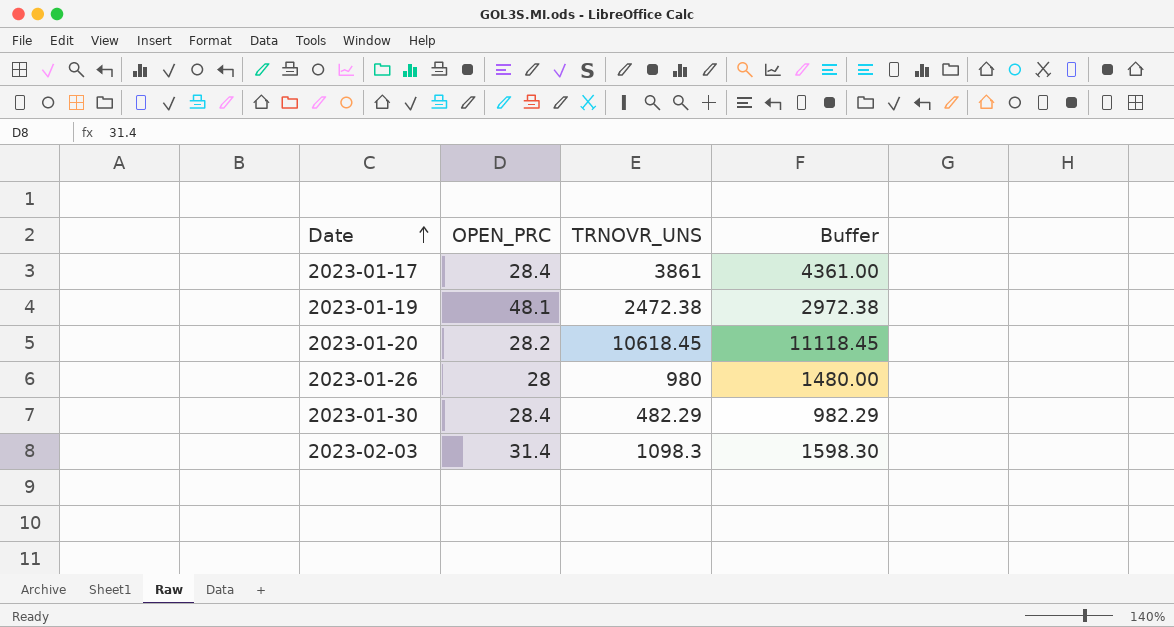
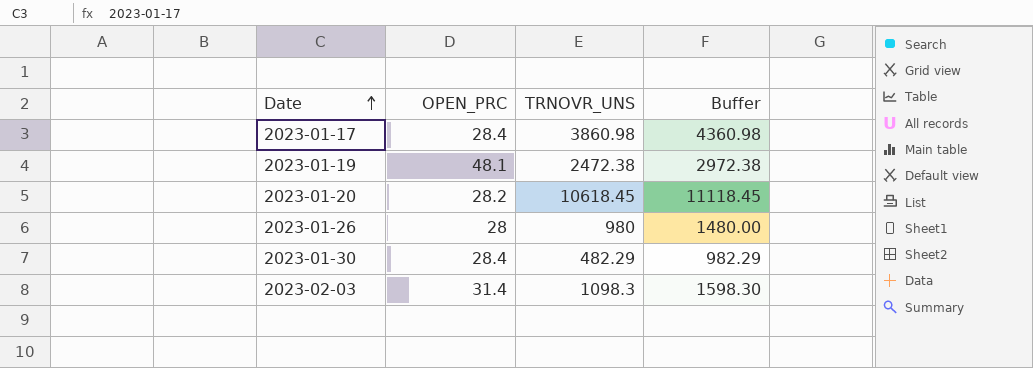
2023-01-17 | TRNOVR_UNS: 3861 -> 3860.98
2023-01-17 | Buffer: 4361.00 -> 4360.98

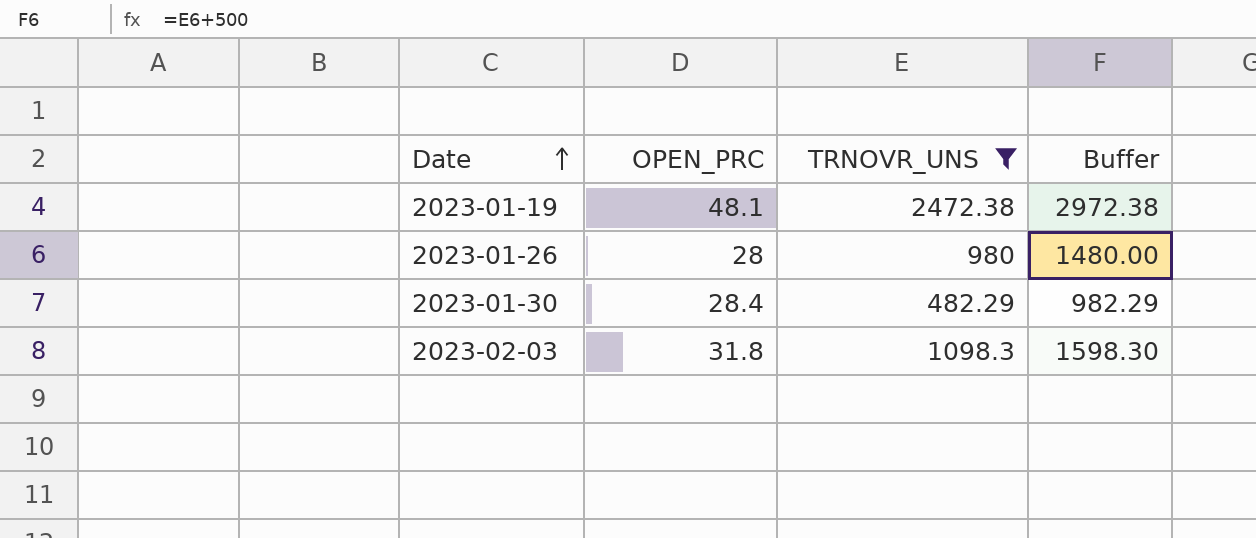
filter: none -> TRNOVR_UNS <= 2472.38
2023-02-03 | OPEN_PRC: 31.4 -> 31.8

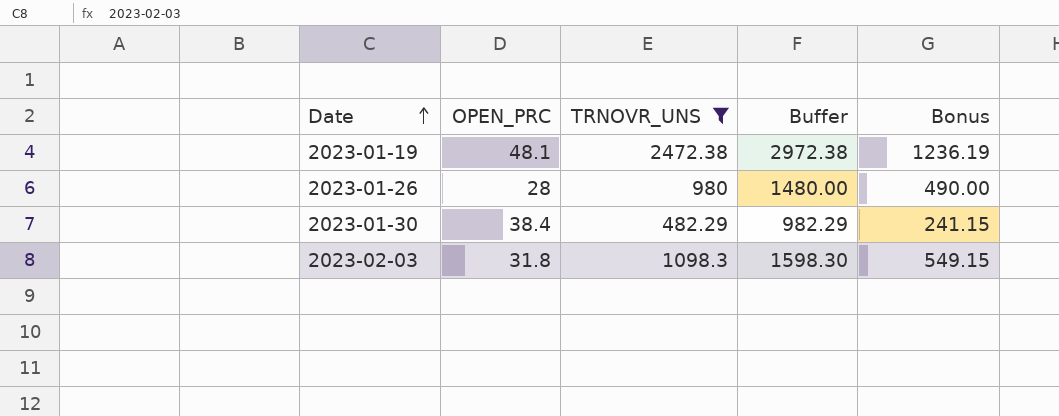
column Bonus | formula: none -> [TRNOVR_UNS] * 0.5
2023-01-30 | OPEN_PRC: 28.4 -> 38.4

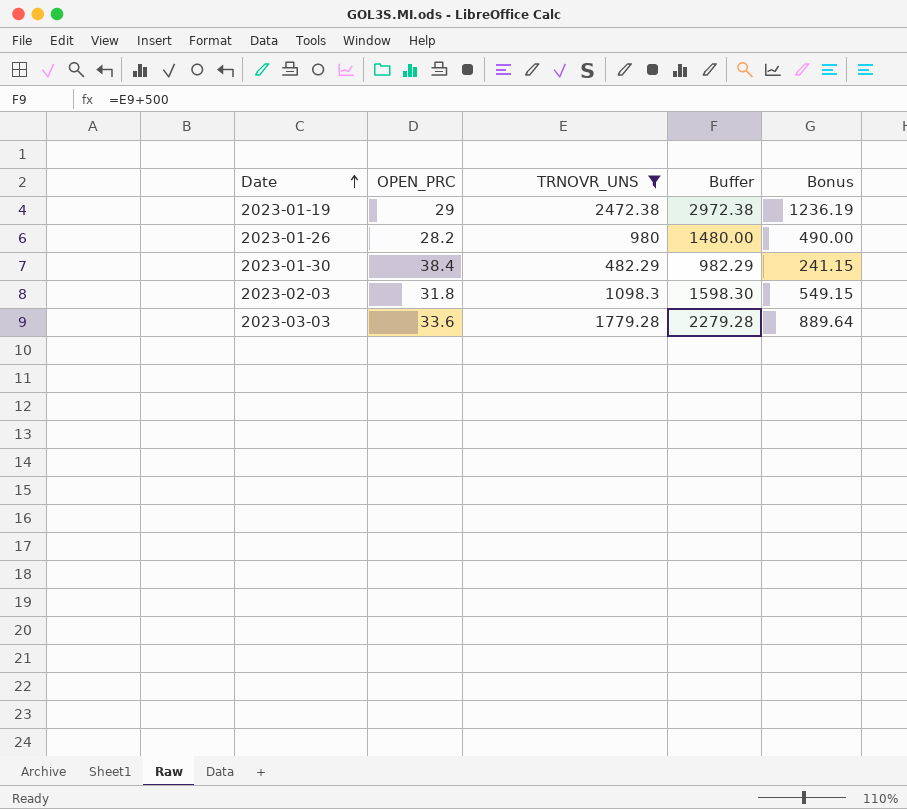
2023-01-19 | OPEN_PRC: 48.1 -> 29
2023-01-26 | OPEN_PRC: 28 -> 28.2
row 2023-03-03: none -> 33.6 | 1779.28 | 2279.28 | 889.64

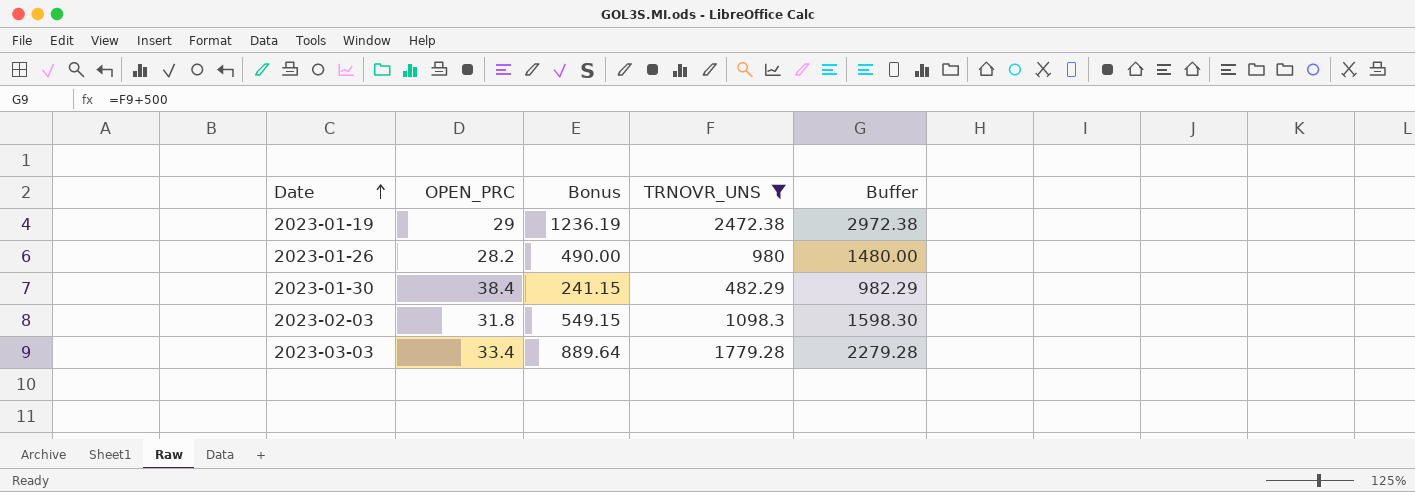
column Bonus | position: 5 -> 3
2023-03-03 | OPEN_PRC: 33.6 -> 33.4

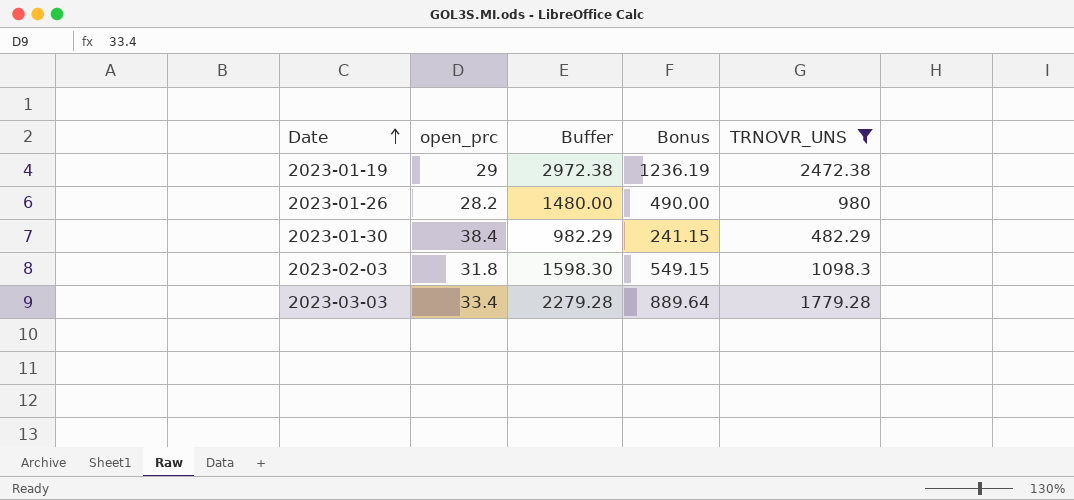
column name: OPEN_PRC -> open_prc
column Buffer | position: 5 -> 3

